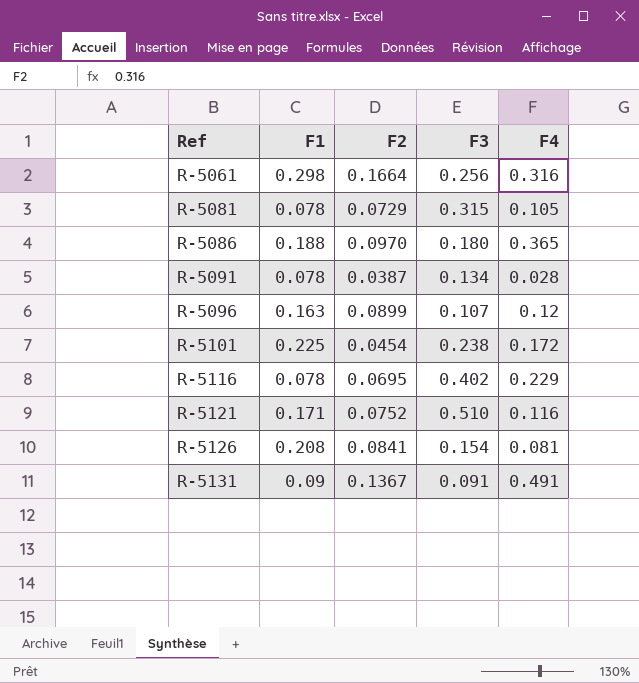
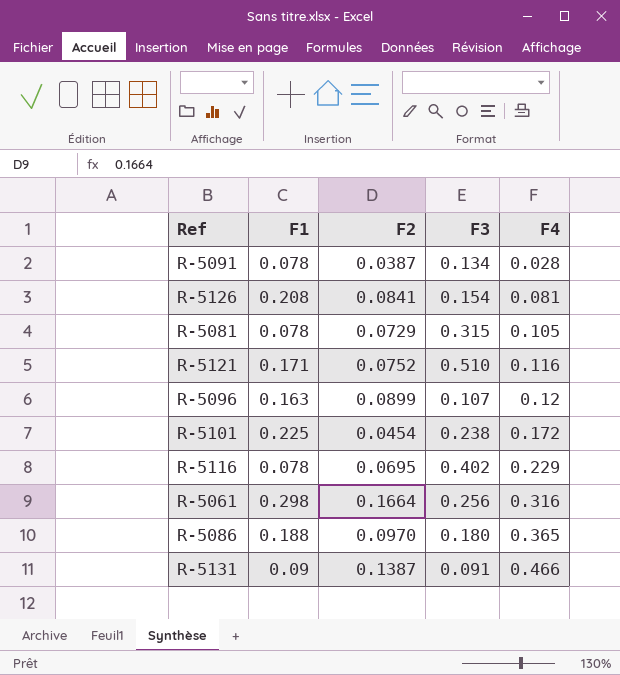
row order: Ref ascending -> F4 ascending
R-5131 | F2: 0.1367 -> 0.1387
R-5131 | F4: 0.491 -> 0.466

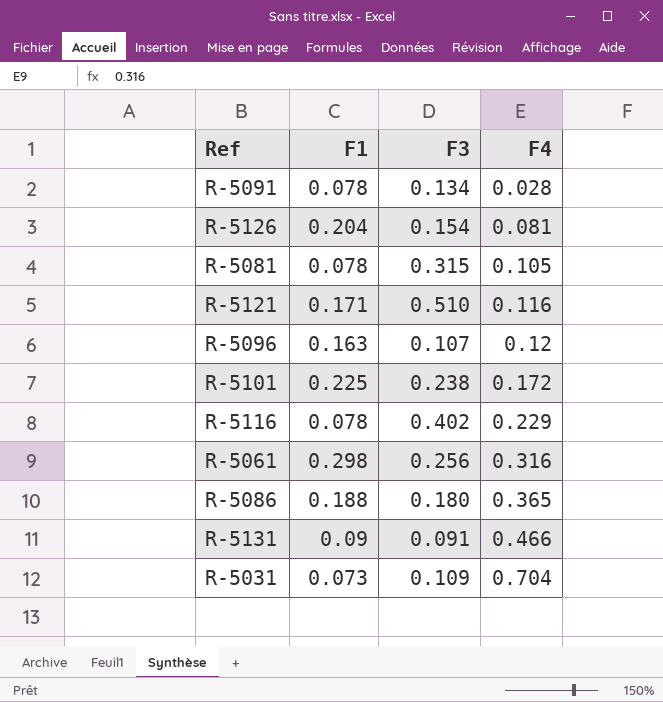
column F2 | position: 3 -> none
R-5126 | F1: 0.208 -> 0.204
row R-5031: none -> 0.073 | 0.109 | 0.704

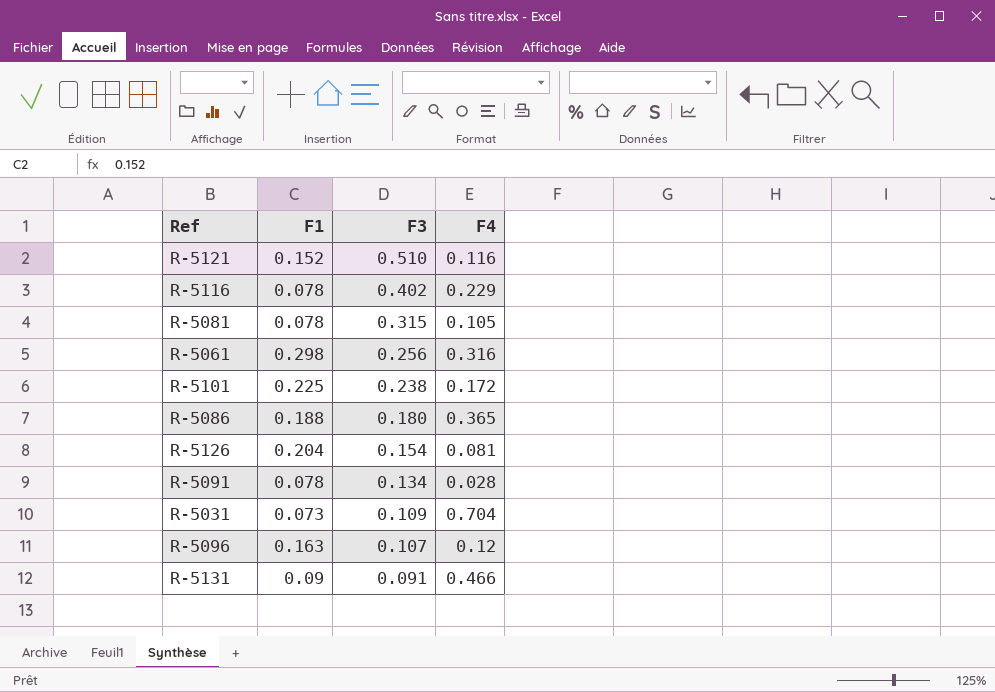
row order: F4 ascending -> F3 descending
R-5121 | F1: 0.171 -> 0.152

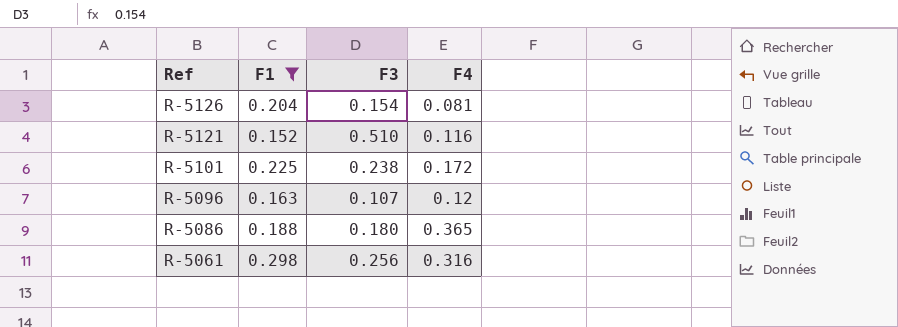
filter: none -> F1 >= 0.152
row order: F3 descending -> Ref descending

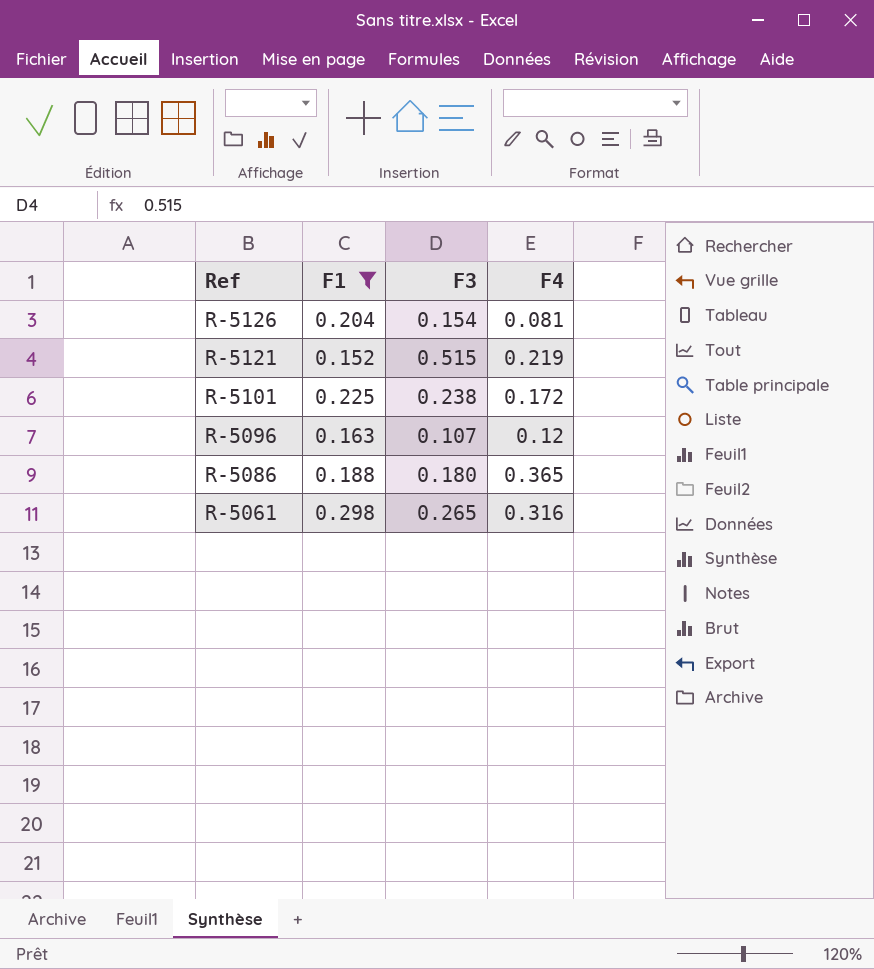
R-5121 | F3: 0.510 -> 0.515
R-5121 | F4: 0.116 -> 0.219
R-5061 | F3: 0.256 -> 0.265

